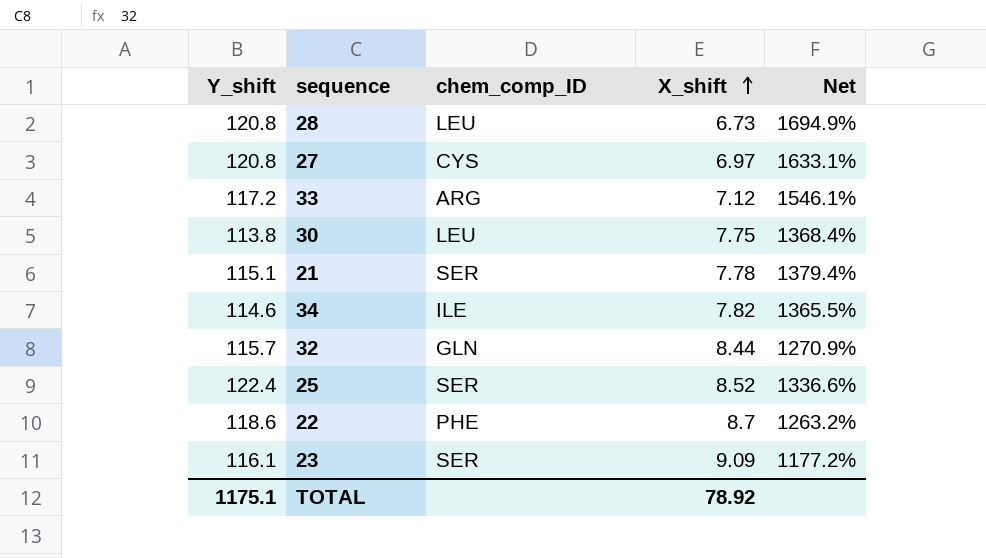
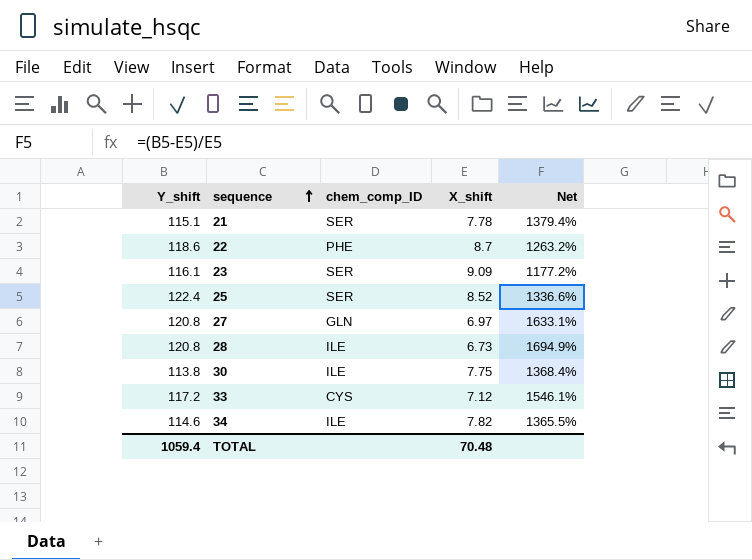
row order: X_shift ascending -> sequence ascending
row 32: 115.7 | GLN | 8.44 | 1270.9% -> none
27 | chem_comp_ID: CYS -> GLN
28 | chem_comp_ID: LEU -> ILE
30 | chem_comp_ID: LEU -> ILE
33 | chem_comp_ID: ARG -> CYS
TOTAL | Y_shift: 1175.1 -> 1059.4
TOTAL | X_shift: 78.92 -> 70.48

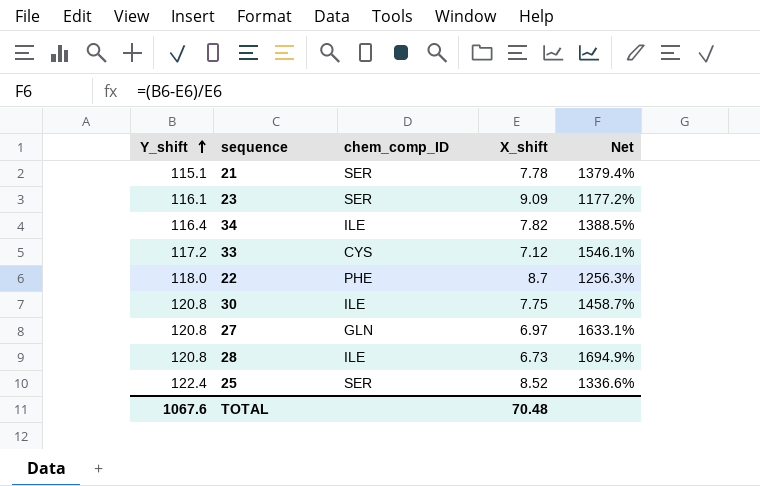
row order: sequence ascending -> Y_shift ascending
34 | Y_shift: 114.6 -> 116.4
34 | Net: 1365.5% -> 1388.5%
22 | Y_shift: 118.6 -> 118.0
22 | Net: 1263.2% -> 1256.3%
30 | Y_shift: 113.8 -> 120.8
30 | Net: 1368.4% -> 1458.7%
TOTAL | Y_shift: 1059.4 -> 1067.6

